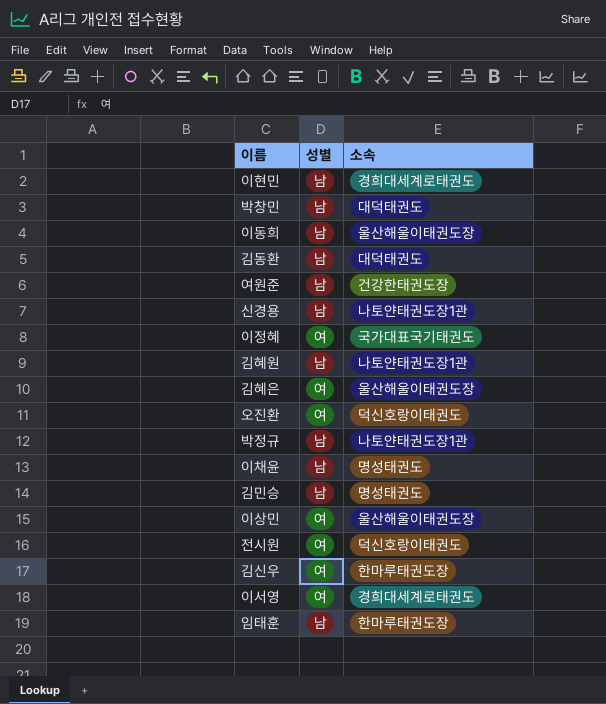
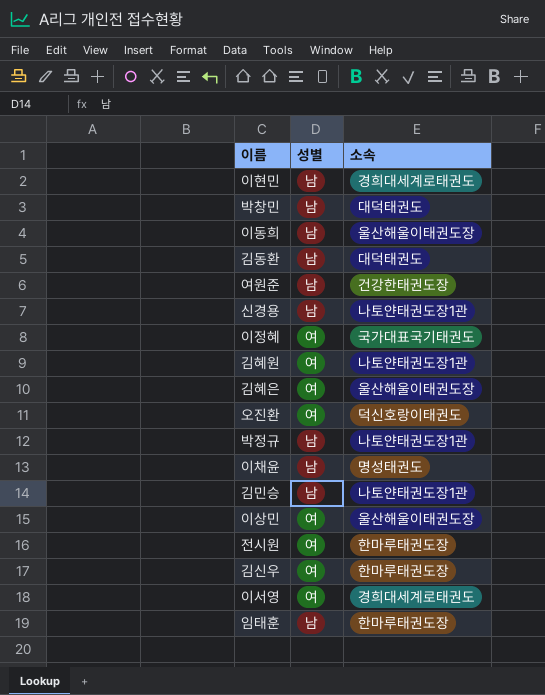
김혜원 | 성별: 남 -> 여
김민승 | 소속: 명성태권도 -> 나토얀태권도장1관
전시원 | 소속: 덕신호랑이태권도 -> 한마루태권도장

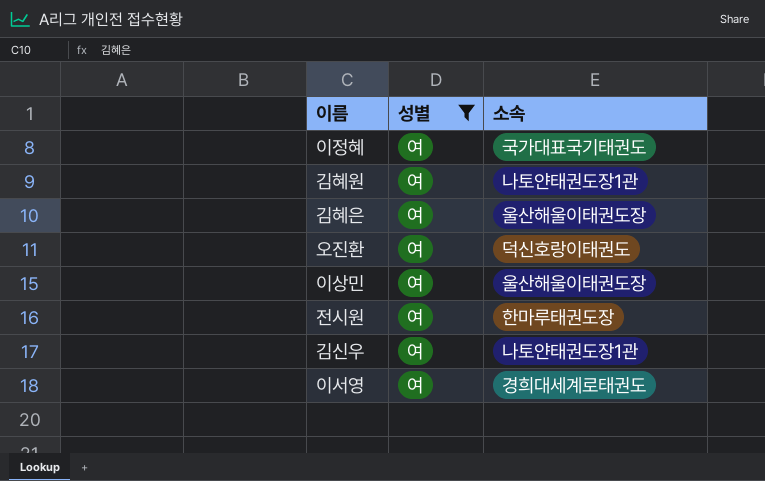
filter: none -> 성별 = 여
김신우 | 소속: 한마루태권도장 -> 나토얀태권도장1관

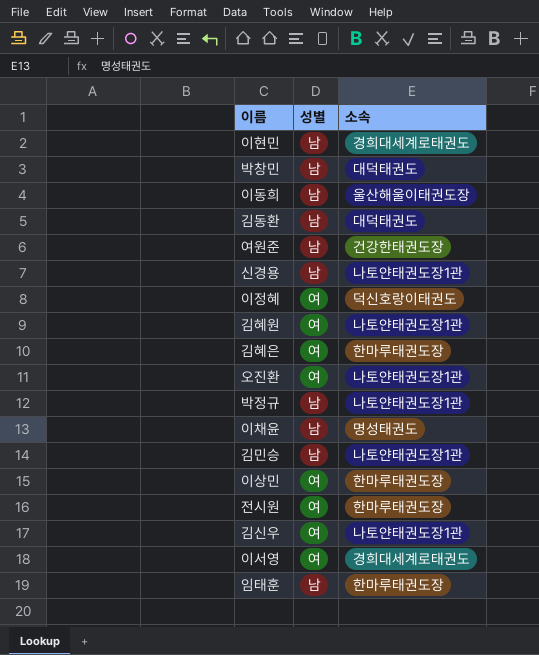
filter: 성별 = 여 -> none
이정혜 | 소속: 국가대표국기태권도 -> 덕신호랑이태권도
김혜은 | 소속: 울산해울이태권도장 -> 한마루태권도장
오진환 | 소속: 덕신호랑이태권도 -> 나토얀태권도장1관
이상민 | 소속: 울산해울이태권도장 -> 한마루태권도장

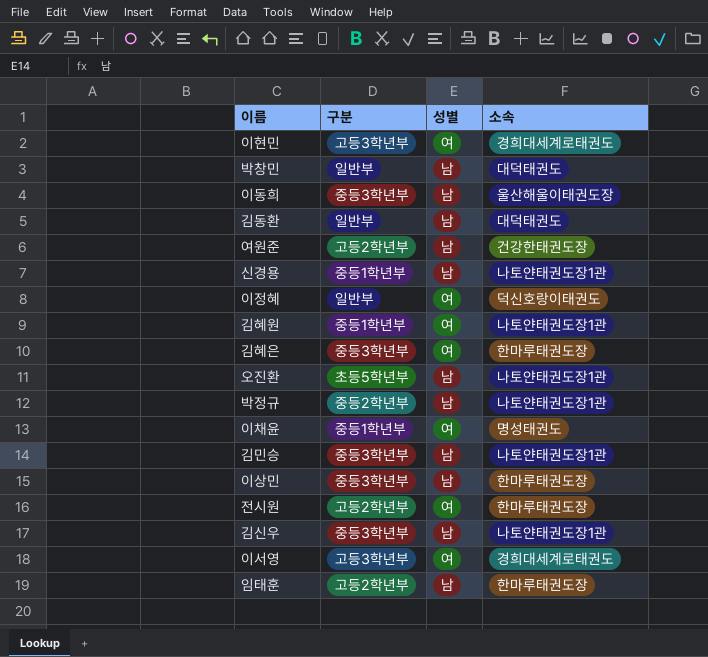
column 구분 | position: none -> 2
이현민 | 성별: 남 -> 여
오진환 | 성별: 여 -> 남
이채윤 | 성별: 남 -> 여
이상민 | 성별: 여 -> 남
김신우 | 성별: 여 -> 남

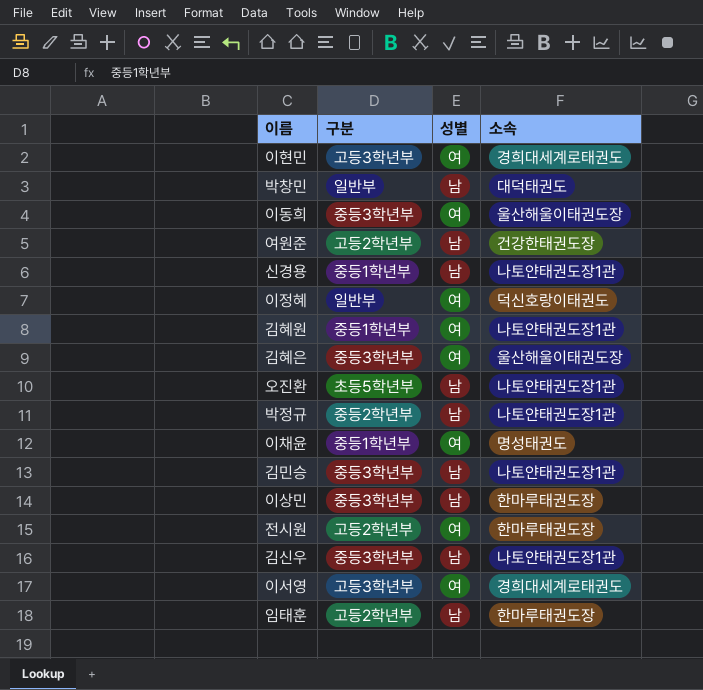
row 김동환: 일반부 | 남 | 대덕태권도 -> none
이동희 | 성별: 남 -> 여
김혜은 | 소속: 한마루태권도장 -> 울산해울이태권도장

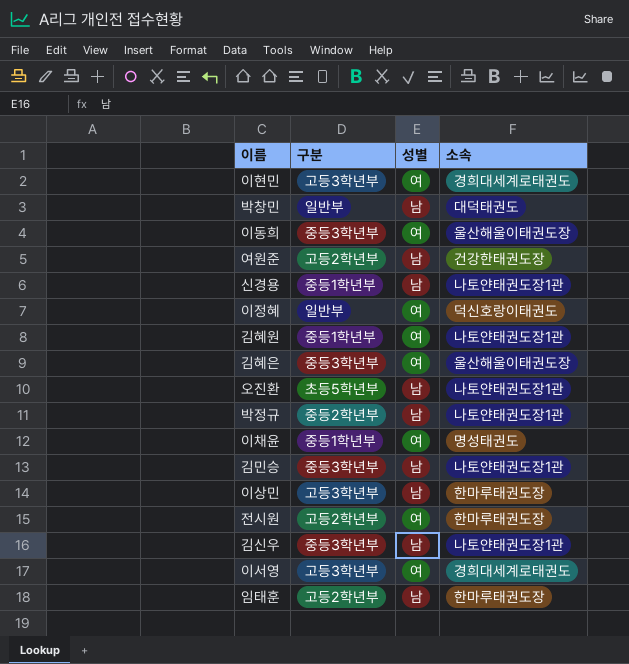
이상민 | 구분: 중등3학년부 -> 고등3학년부

